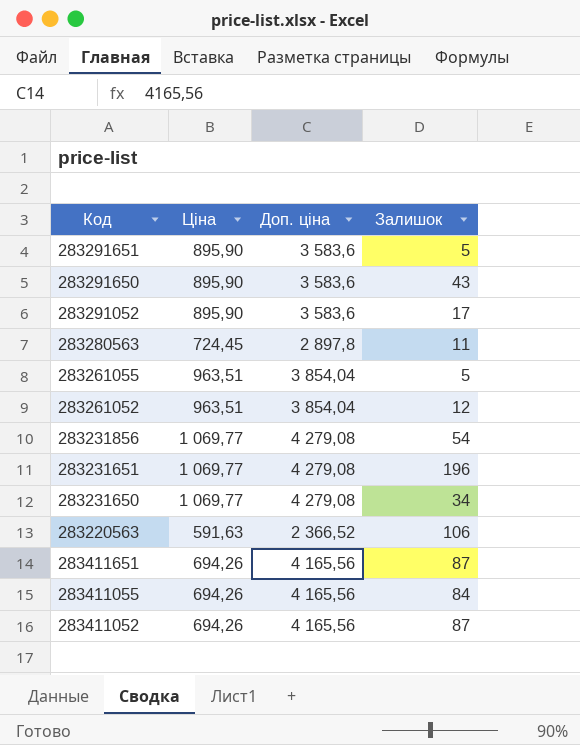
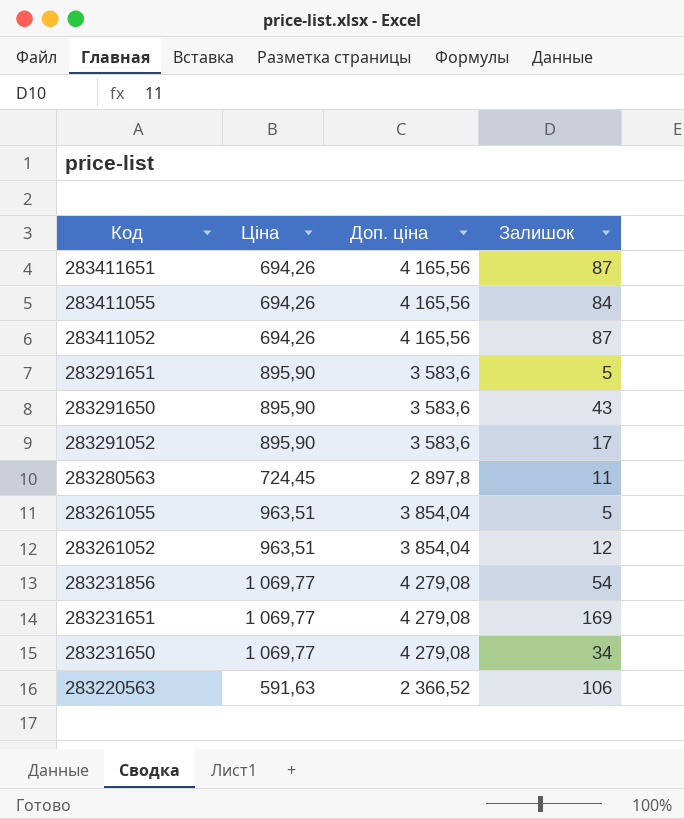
row order: none -> Код descending
283231651 | Залишок: 196 -> 169

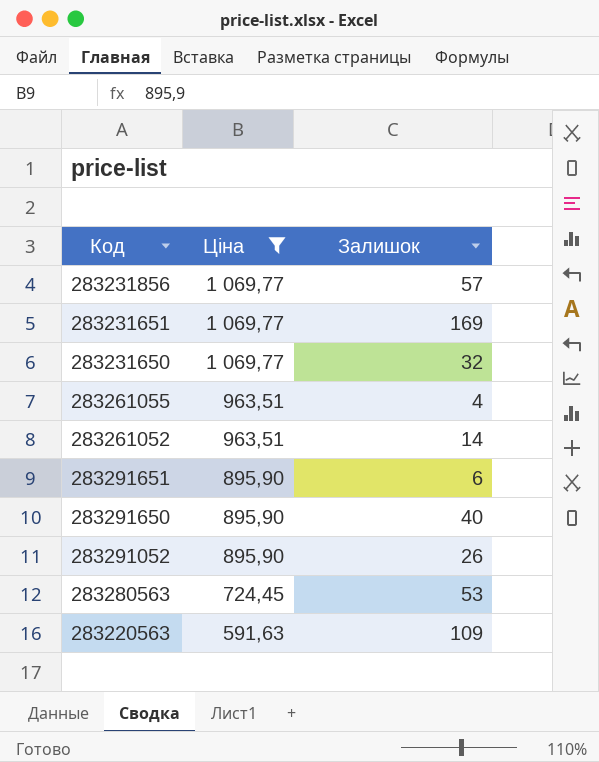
filter: none -> Ціна != 694,26
row order: Код descending -> Ціна descending
column Доп. ціна | position: 3 -> none
283231856 | Залишок: 54 -> 57
283231650 | Залишок: 34 -> 32
283261055 | Залишок: 5 -> 4
283261052 | Залишок: 12 -> 14
283291651 | Залишок: 5 -> 6
283291650 | Залишок: 43 -> 40
283291052 | Залишок: 17 -> 26
283280563 | Залишок: 11 -> 53
283220563 | Залишок: 106 -> 109

